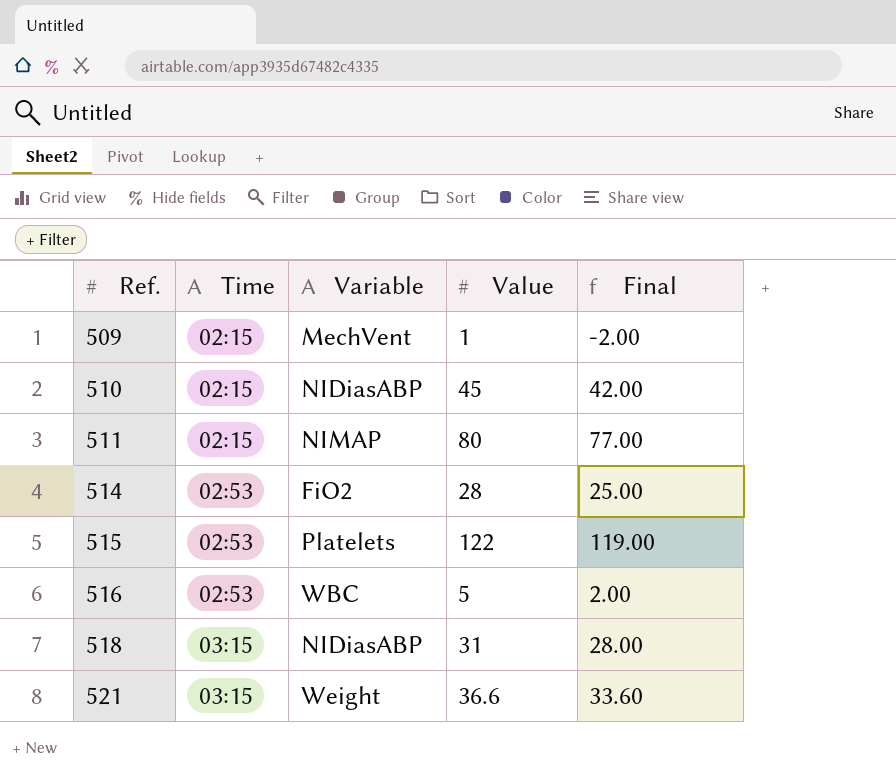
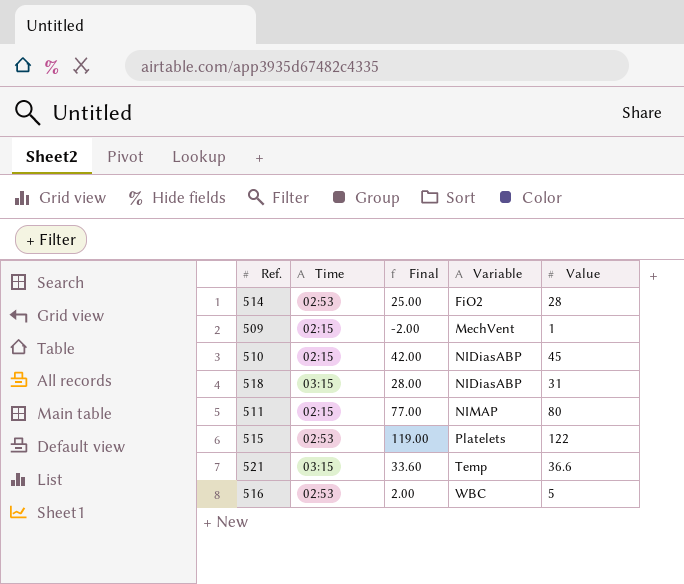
row order: Ref. ascending -> Variable ascending
column Final | position: 5 -> 3
521 | Variable: Weight -> Temp

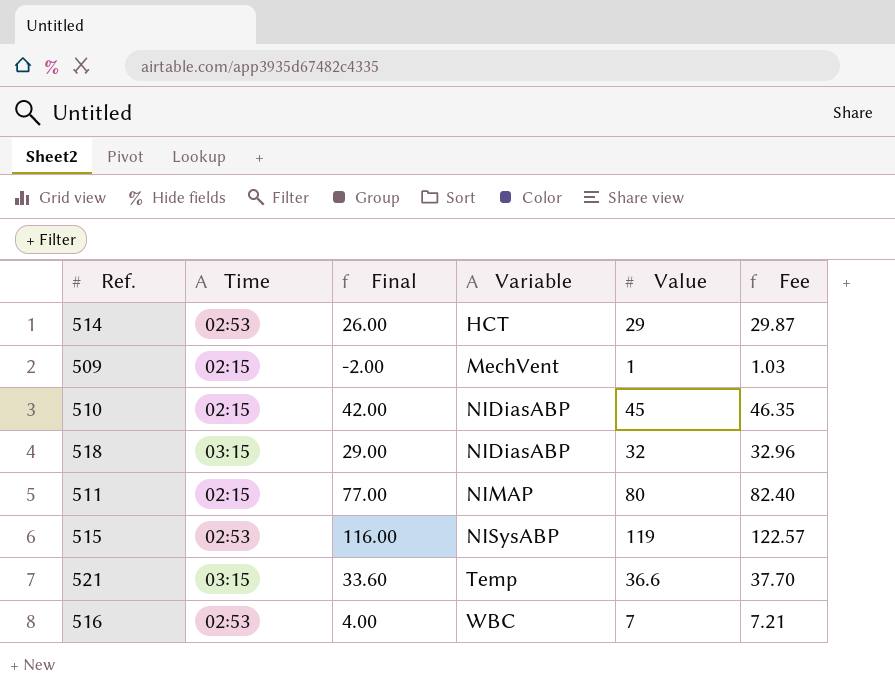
column Fee | formula: none -> [Value] * 1.03
514 | Final: 25.00 -> 26.00
514 | Variable: FiO2 -> HCT
514 | Value: 28 -> 29
518 | Final: 28.00 -> 29.00
518 | Value: 31 -> 32
515 | Final: 119.00 -> 116.00
515 | Variable: Platelets -> NISysABP
515 | Value: 122 -> 119
516 | Final: 2.00 -> 4.00
516 | Value: 5 -> 7

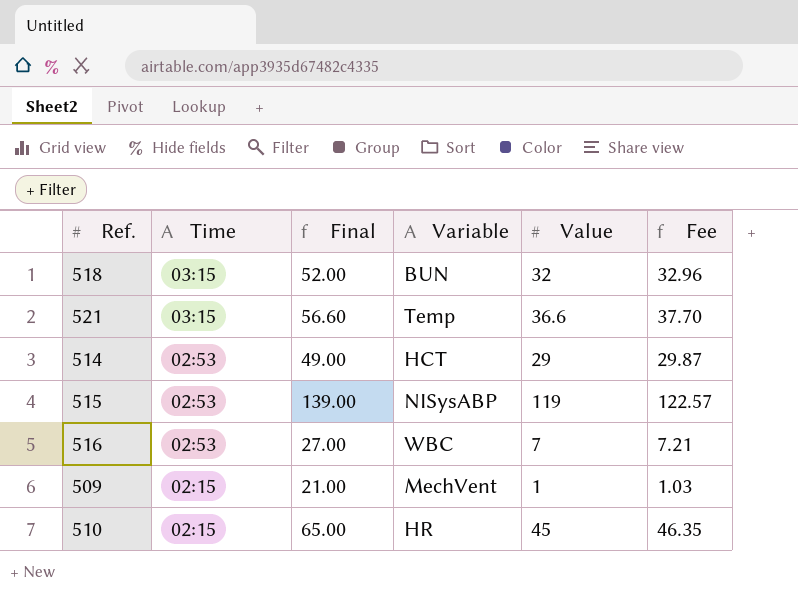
row order: Variable ascending -> Time descending
column Final | formula: [Value] - 3 -> [Value] + 20
row 511: 02:15 | 77.00 | NIMAP | 80 | 82.40 -> none
518 | Variable: NIDiasABP -> BUN
510 | Variable: NIDiasABP -> HR

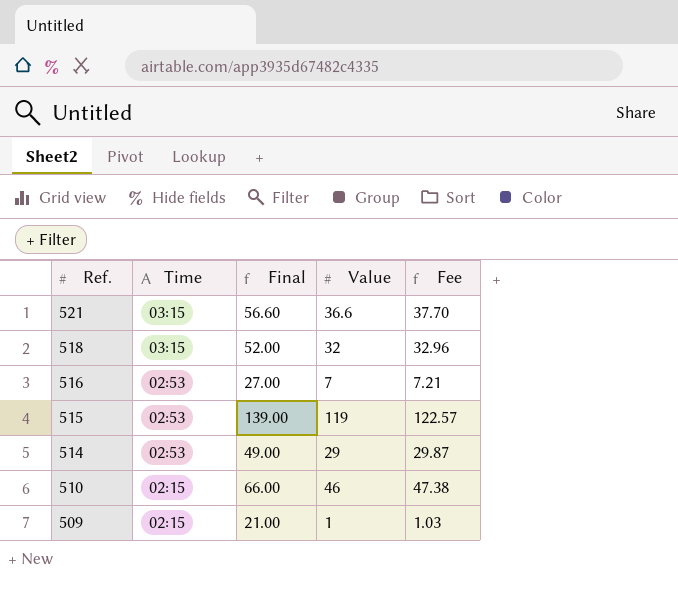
row order: Time descending -> Ref. descending
column Variable | position: 4 -> none
510 | Final: 65.00 -> 66.00
510 | Value: 45 -> 46
510 | Fee: 46.35 -> 47.38

